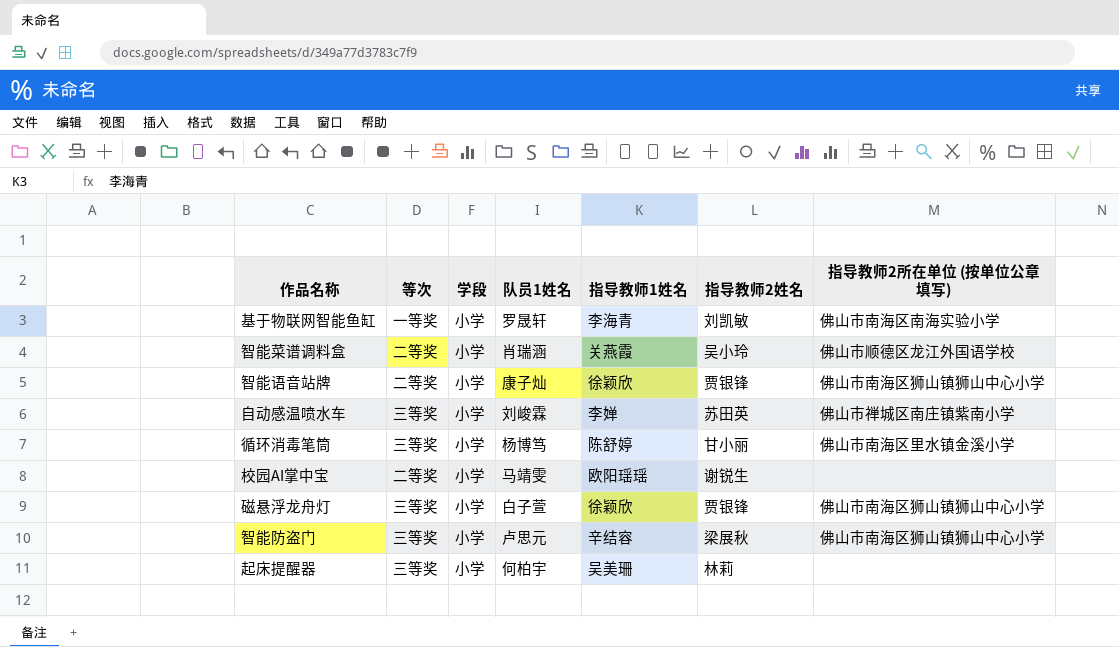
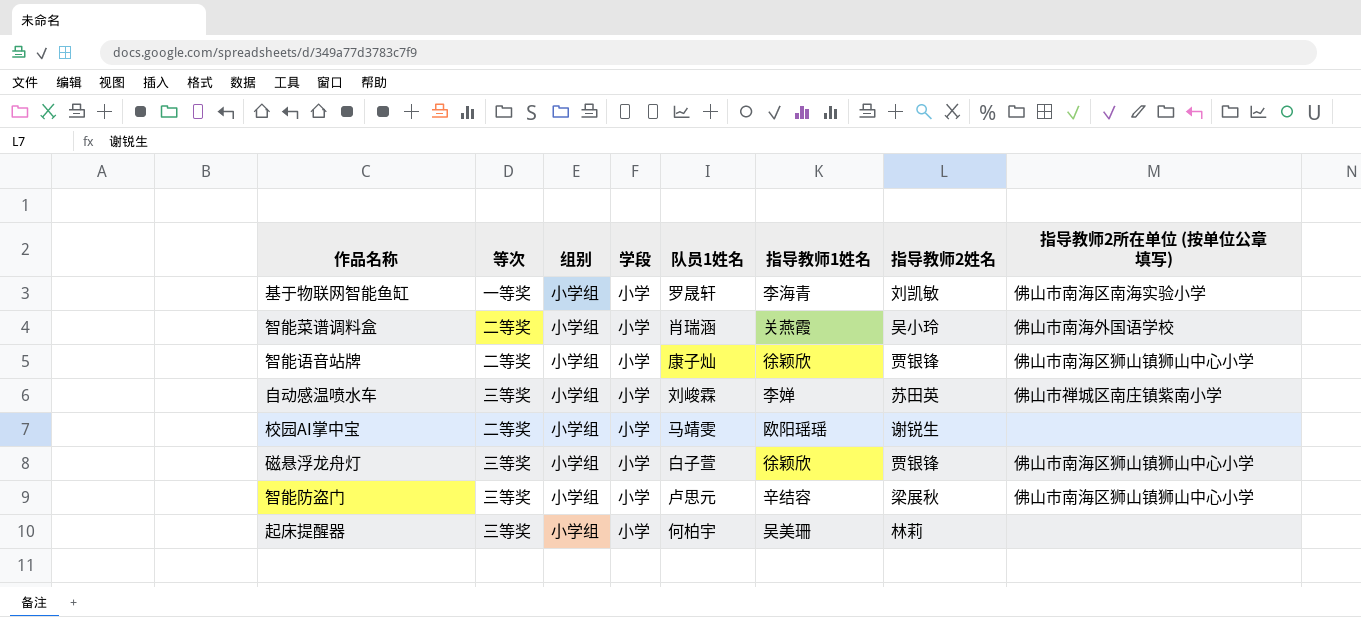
column 组别 | position: none -> 3
row 循环消毒笔筒: 三等奖 | 小学 | 杨博笃 | 陈舒婷 | 甘小丽 | 佛山市南海区里水镇金溪小学 -> none
智能菜谱调料盒 | 指导教师2所在单位 (按单位公章填写): 佛山市顺德区龙江外国语学校 -> 佛山市南海外国语学校

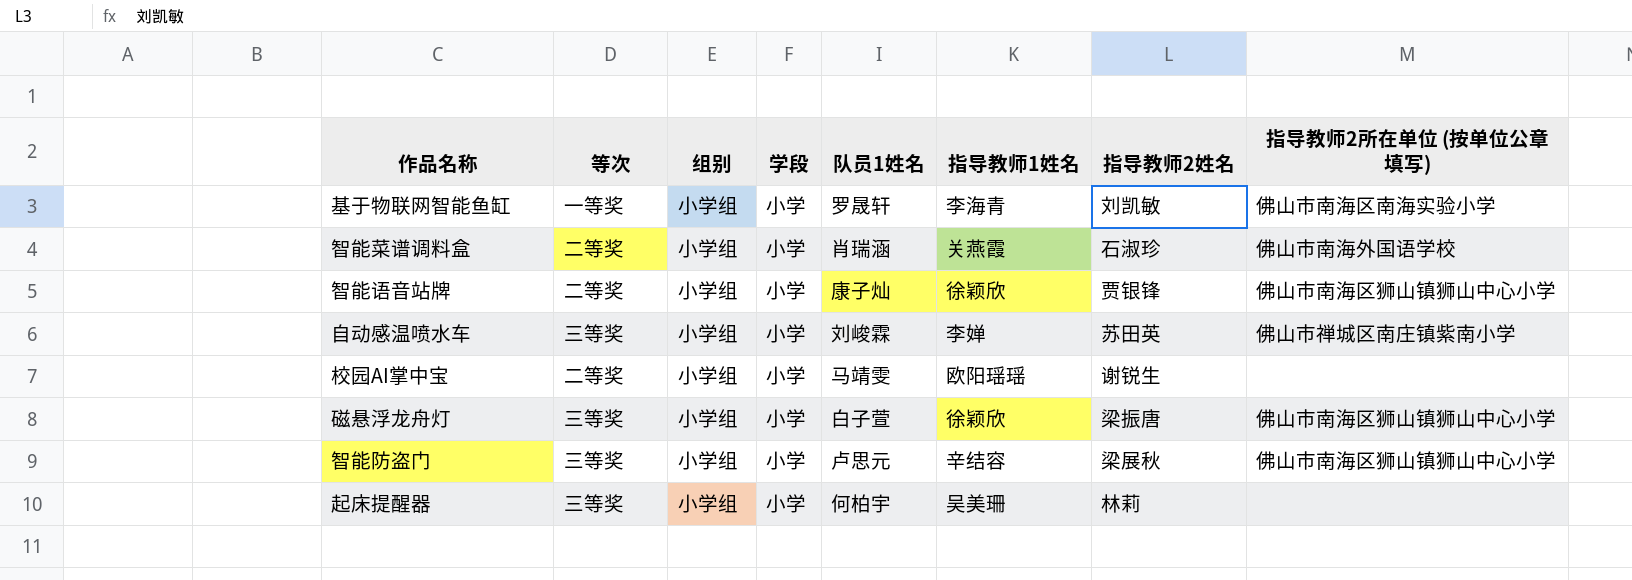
智能菜谱调料盒 | 指导教师2姓名: 吴小玲 -> 石淑珍
磁悬浮龙舟灯 | 指导教师2姓名: 贾银锋 -> 梁振唐

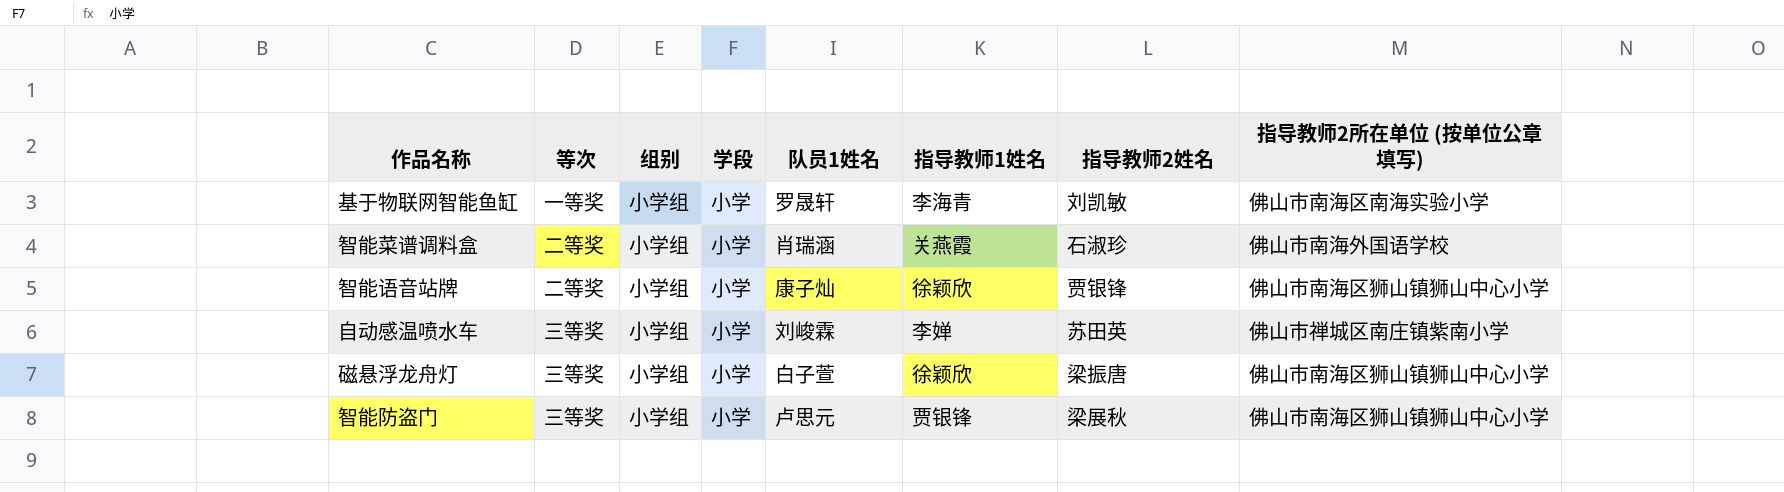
row 校园AI掌中宝: 二等奖 | 小学组 | 小学 | 马靖雯 | 欧阳瑶瑶 | 谢锐生 | none -> none
row 起床提醒器: 三等奖 | 小学组 | 小学 | 何柏宇 | 吴美珊 | 林莉 | none -> none
智能防盗门 | 指导教师1姓名: 辛结容 -> 贾银锋

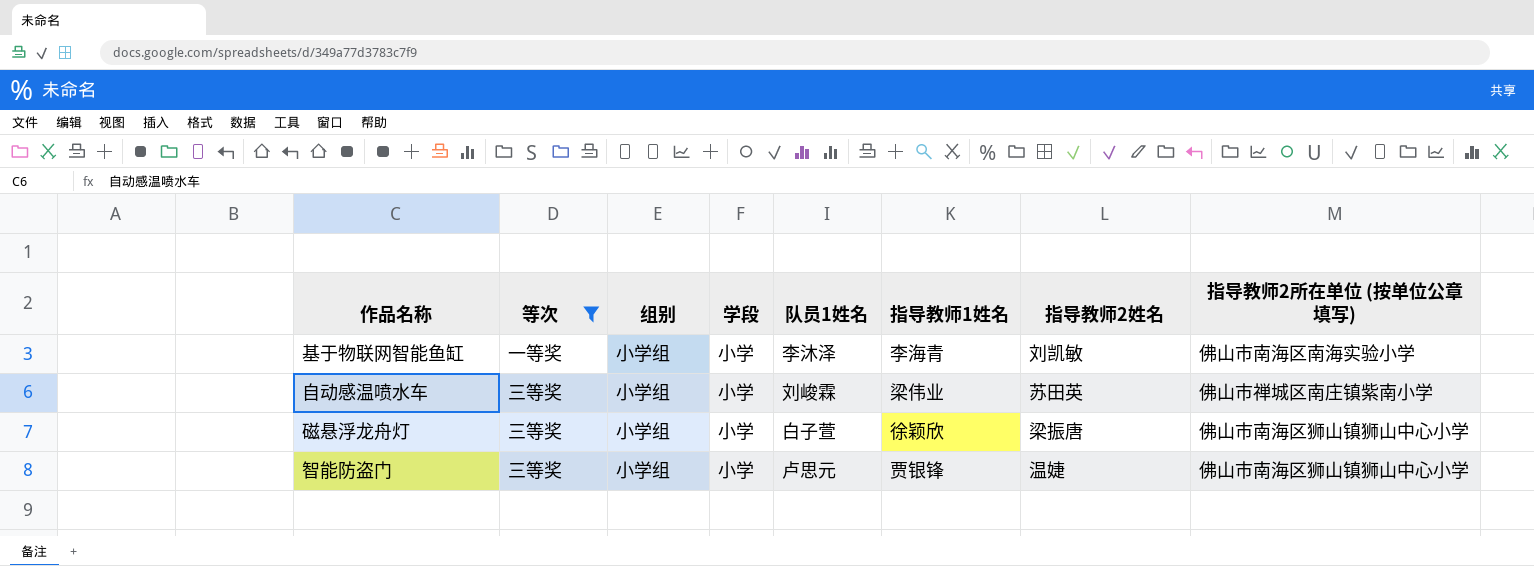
filter: none -> 等次 != 二等奖
基于物联网智能鱼缸 | 队员1姓名: 罗晟轩 -> 李沐泽
自动感温喷水车 | 指导教师1姓名: 李婵 -> 梁伟业
智能防盗门 | 指导教师2姓名: 梁展秋 -> 温婕

